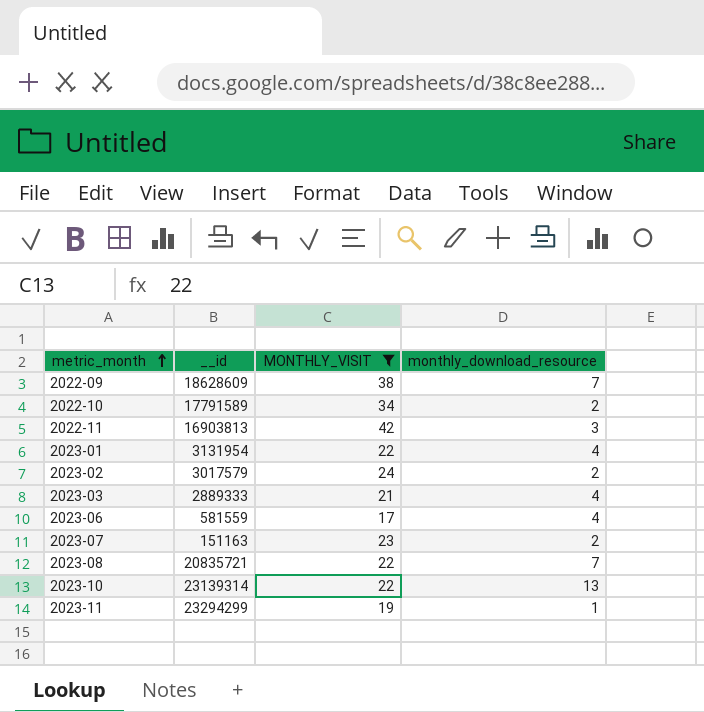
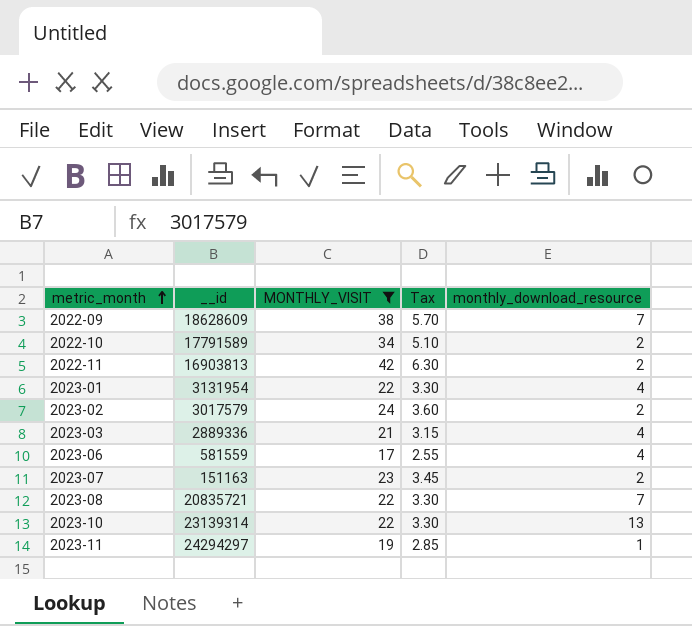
column Tax | formula: none -> [MONTHLY_VISIT] * 0.15
2022-11 | monthly_download_resource: 3 -> 2
2023-03 | __id: 2889333 -> 2889336
2023-11 | __id: 23294299 -> 24294297

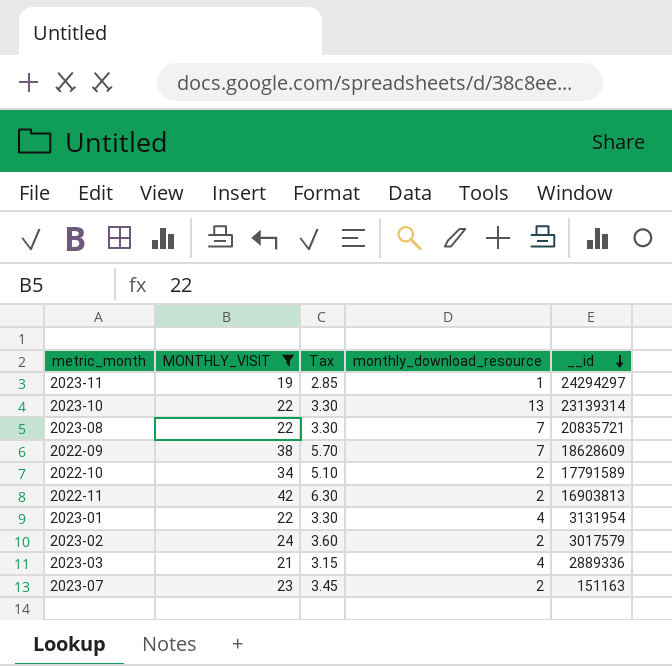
row order: metric_month ascending -> __id descending
column __id | position: 2 -> 5
row 2023-06: 581559 | 17 | 2.55 | 4 -> none

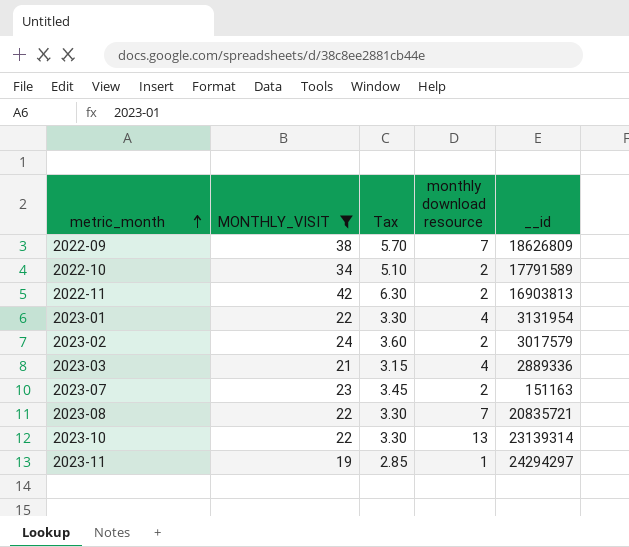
row order: __id descending -> metric_month ascending
column name: monthly_download_resource -> monthly download resource
2022-09 | __id: 18628609 -> 18626809

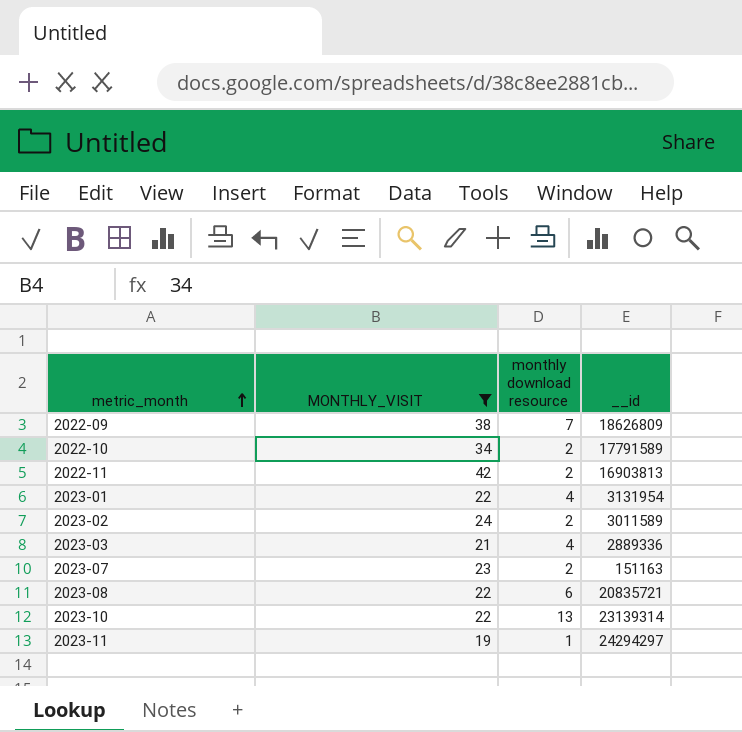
column Tax | formula: [MONTHLY_VISIT] * 0.15 -> none
2023-02 | __id: 3017579 -> 3011589
2023-08 | monthly download resource: 7 -> 6

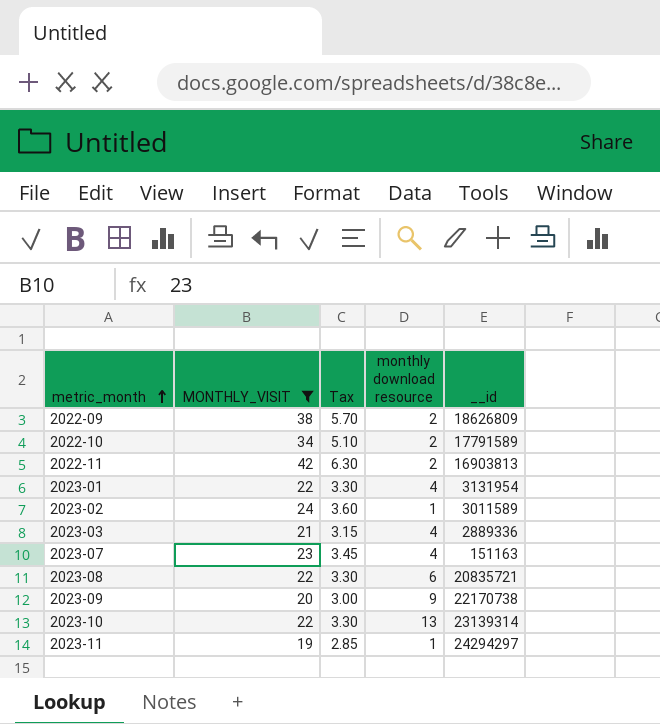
column Tax | formula: none -> [MONTHLY_VISIT] * 0.15
2022-09 | monthly download resource: 7 -> 2
2023-02 | monthly download resource: 2 -> 1
2023-07 | monthly download resource: 2 -> 4
row 2023-09: none -> 20 | 3.00 | 9 | 22170738

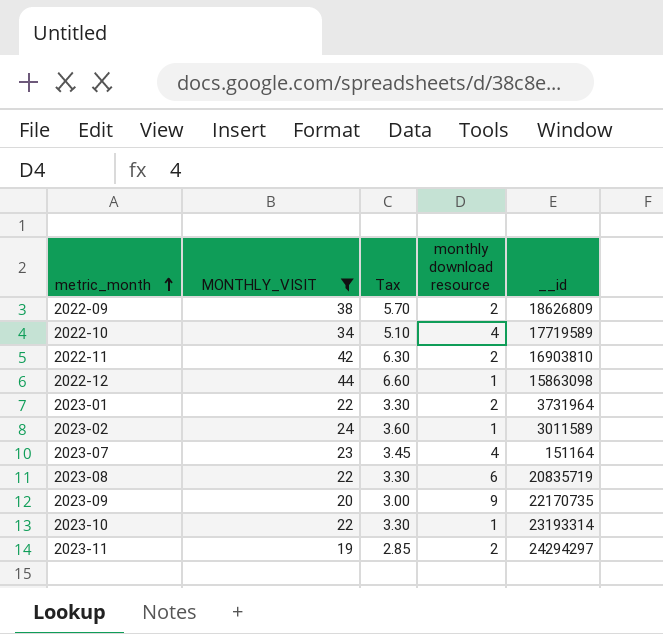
row 2023-03: 21 | 3.15 | 4 | 2889336 -> none
2022-10 | monthly download resource: 2 -> 4
2022-10 | __id: 17791589 -> 17719589
2022-11 | __id: 16903813 -> 16903810
row 2022-12: none -> 44 | 6.60 | 1 | 15863098
2023-01 | monthly download resource: 4 -> 2
2023-01 | __id: 3131954 -> 3731964
2023-07 | __id: 151163 -> 151164
2023-08 | __id: 20835721 -> 20835719
2023-09 | __id: 22170738 -> 22170735
2023-10 | monthly download resource: 13 -> 1
2023-10 | __id: 23139314 -> 23193314
2023-11 | monthly download resource: 1 -> 2

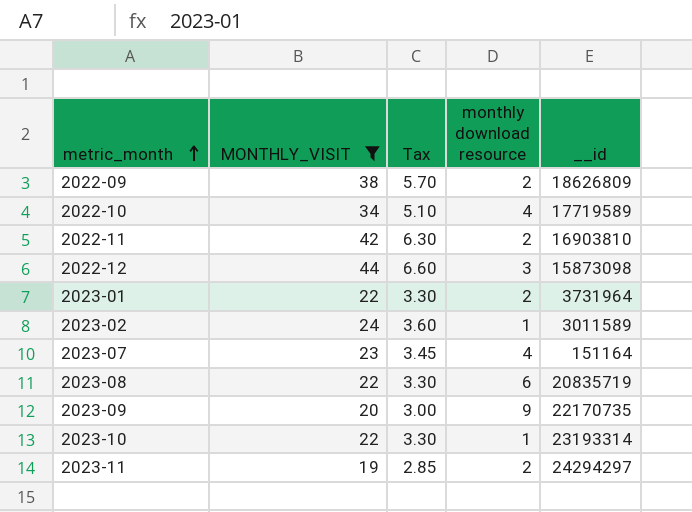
2022-12 | monthly download resource: 1 -> 3
2022-12 | __id: 15863098 -> 15873098

